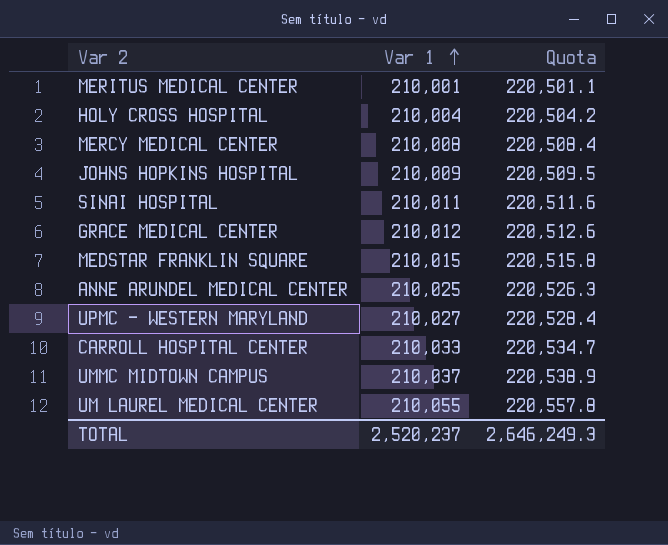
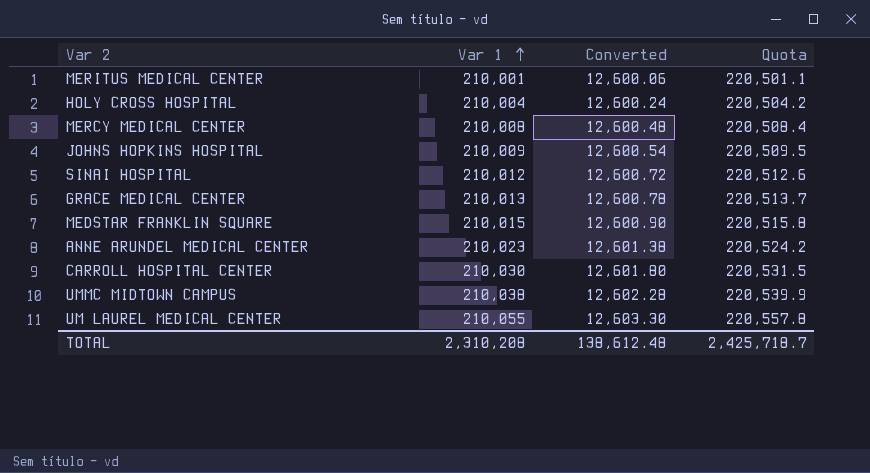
column Converted | formula: none -> [Var 1] * 0.06
row UPMC - WESTERN MARYLAND: 210,027 | 220,528.4 -> none
SINAI HOSPITAL | Var 1: 210,011 -> 210,012
SINAI HOSPITAL | Quota: 220,511.6 -> 220,512.6
GRACE MEDICAL CENTER | Var 1: 210,012 -> 210,013
GRACE MEDICAL CENTER | Quota: 220,512.6 -> 220,513.7
ANNE ARUNDEL MEDICAL CENTER | Var 1: 210,025 -> 210,023
ANNE ARUNDEL MEDICAL CENTER | Quota: 220,526.3 -> 220,524.2
CARROLL HOSPITAL CENTER | Var 1: 210,033 -> 210,030
CARROLL HOSPITAL CENTER | Quota: 220,534.7 -> 220,531.5
UMMC MIDTOWN CAMPUS | Var 1: 210,037 -> 210,038
UMMC MIDTOWN CAMPUS | Quota: 220,538.9 -> 220,539.9
TOTAL | Var 1: 2,520,237 -> 2,310,208
TOTAL | Quota: 2,646,249.3 -> 2,425,718.7

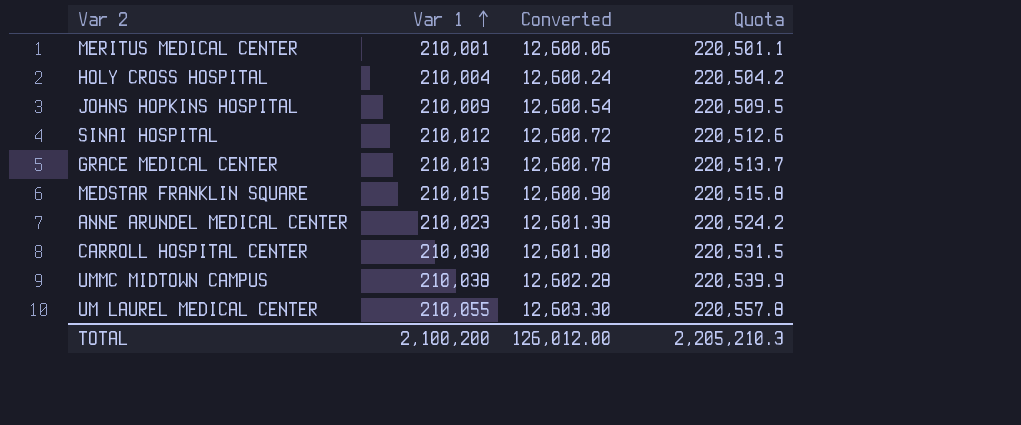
row MERCY MEDICAL CENTER: 210,008 | 12,600.48 | 220,508.4 -> none
TOTAL | Var 1: 2,310,208 -> 2,100,200
TOTAL | Converted: 138,612.48 -> 126,012.00
TOTAL | Quota: 2,425,718.7 -> 2,205,210.3

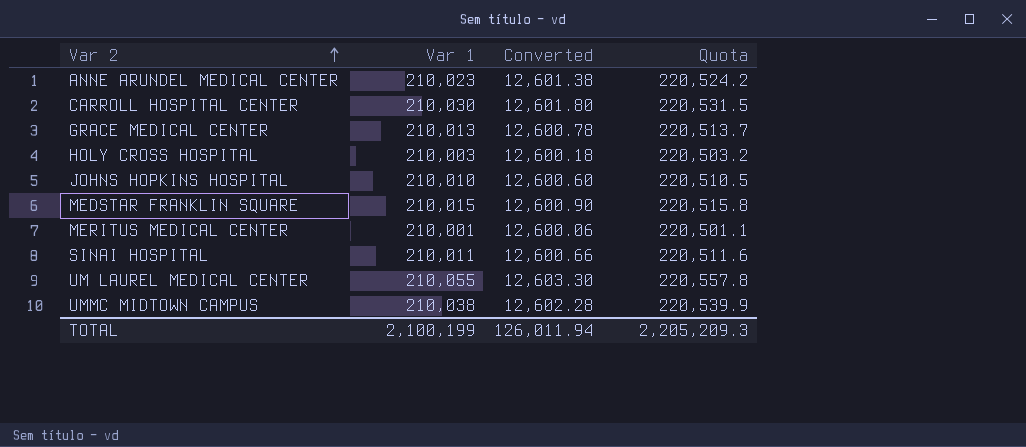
row order: Var 1 ascending -> Var 2 ascending
HOLY CROSS HOSPITAL | Var 1: 210,004 -> 210,003
HOLY CROSS HOSPITAL | Converted: 12,600.24 -> 12,600.18
HOLY CROSS HOSPITAL | Quota: 220,504.2 -> 220,503.2
JOHNS HOPKINS HOSPITAL | Var 1: 210,009 -> 210,010
JOHNS HOPKINS HOSPITAL | Converted: 12,600.54 -> 12,600.60
JOHNS HOPKINS HOSPITAL | Quota: 220,509.5 -> 220,510.5
SINAI HOSPITAL | Var 1: 210,012 -> 210,011
SINAI HOSPITAL | Converted: 12,600.72 -> 12,600.66
SINAI HOSPITAL | Quota: 220,512.6 -> 220,511.6
TOTAL | Var 1: 2,100,200 -> 2,100,199
TOTAL | Converted: 126,012.00 -> 126,011.94
TOTAL | Quota: 2,205,210.3 -> 2,205,209.3

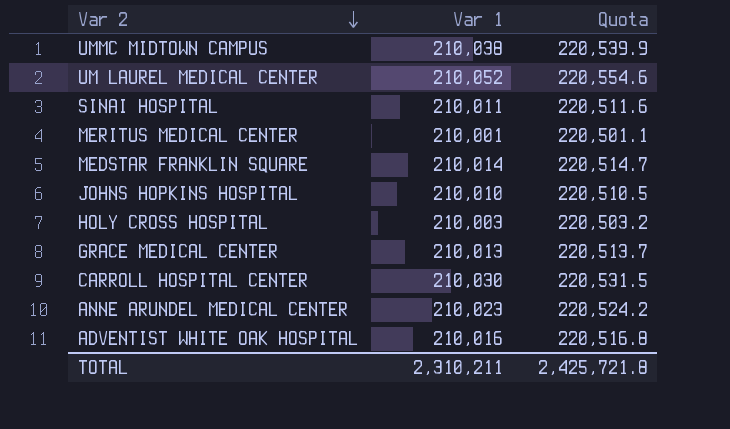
row order: Var 2 ascending -> Var 2 descending
column Converted | formula: [Var 1] * 0.06 -> none
UM LAUREL MEDICAL CENTER | Var 1: 210,055 -> 210,052
UM LAUREL MEDICAL CENTER | Quota: 220,557.8 -> 220,554.6
MEDSTAR FRANKLIN SQUARE | Var 1: 210,015 -> 210,014
MEDSTAR FRANKLIN SQUARE | Quota: 220,515.8 -> 220,514.7
row ADVENTIST WHITE OAK HOSPITAL: none -> 210,016 | 220,516.8
TOTAL | Var 1: 2,100,199 -> 2,310,211
TOTAL | Quota: 2,205,209.3 -> 2,425,721.8

